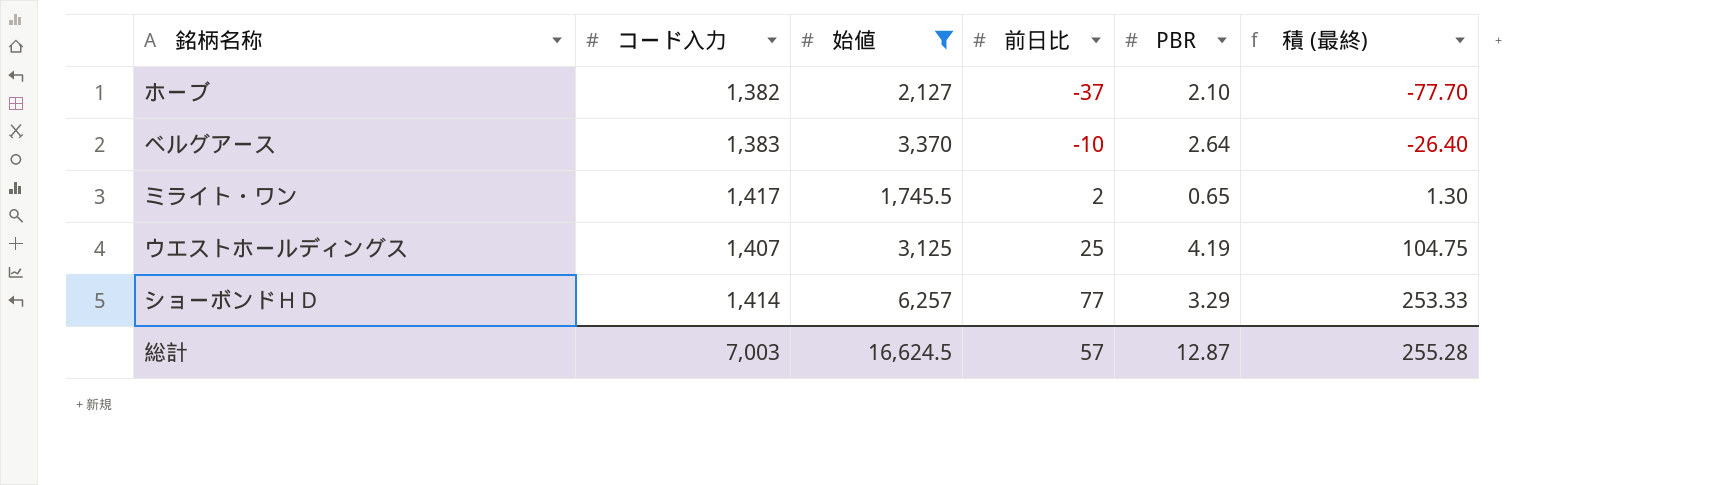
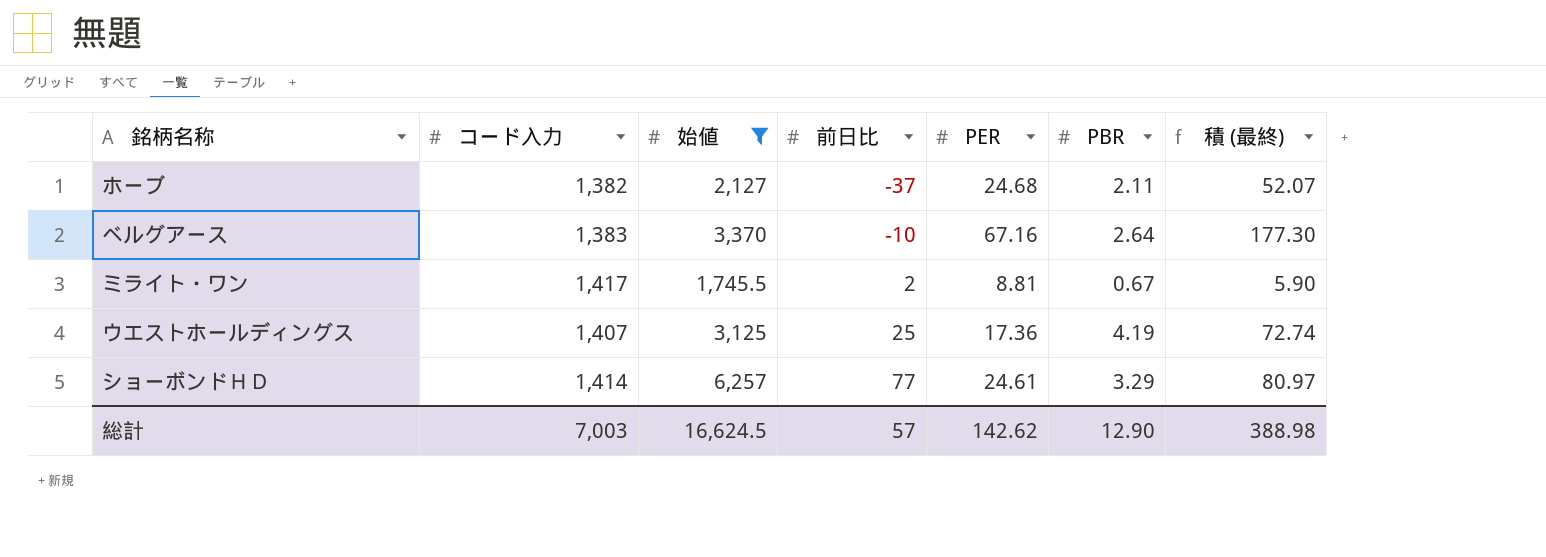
column PER | position: none -> 5
column 積 (最終) | formula: [前日比] * [PBR] -> [PER] * [PBR]
ホーブ | PBR: 2.10 -> 2.11
ミライト・ワン | PBR: 0.65 -> 0.67
総計 | PBR: 12.87 -> 12.90
総計 | 積 (最終): 255.28 -> 388.98

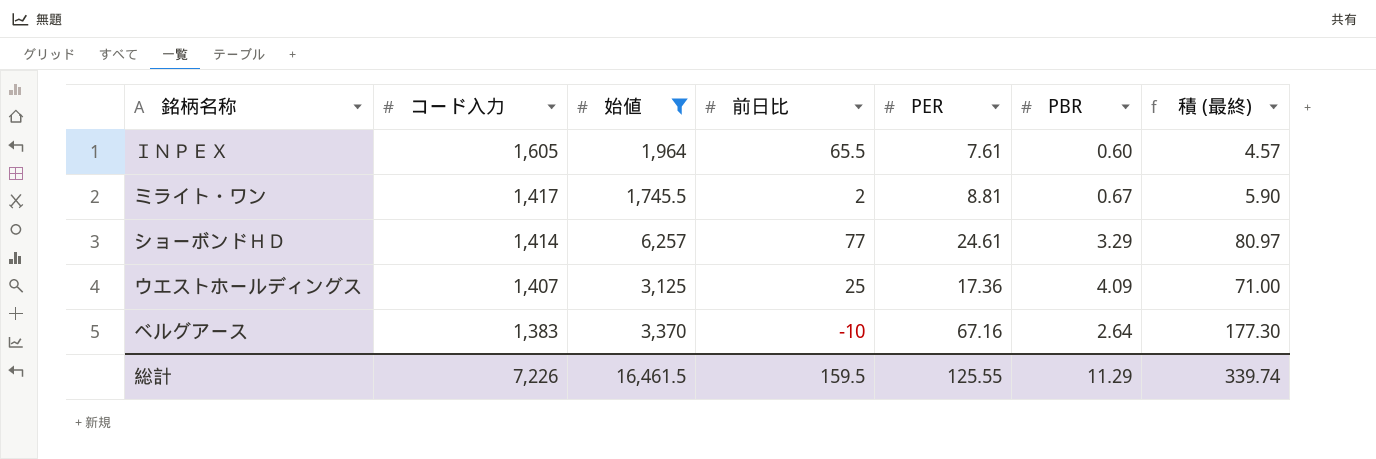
row order: 前日比 ascending -> コード入力 descending
row ホーブ: 1,382 | 2,127 | -37 | 24.68 | 2.11 | 52.07 -> none
row ＩＮＰＥＸ: none -> 1,605 | 1,964 | 65.5 | 7.61 | 0.60 | 4.57
ウエストホールディングス | PBR: 4.19 -> 4.09
ウエストホールディングス | 積 (最終): 72.74 -> 71.00
総計 | コード入力: 7,003 -> 7,226
総計 | 始値: 16,624.5 -> 16,461.5
総計 | 前日比: 57 -> 159.5
総計 | PER: 142.62 -> 125.55
総計 | PBR: 12.90 -> 11.29
総計 | 積 (最終): 388.98 -> 339.74

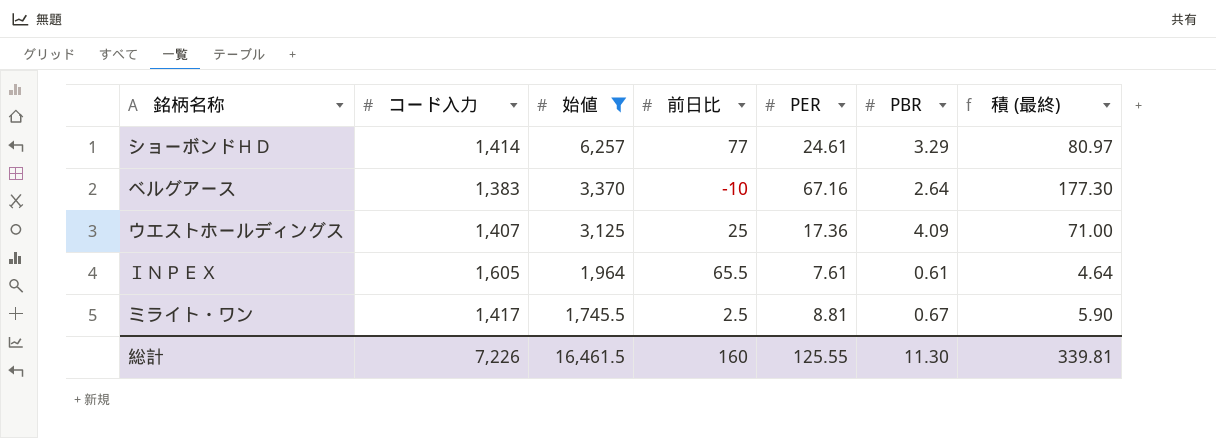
row order: コード入力 descending -> 始値 descending
ＩＮＰＥＸ | PBR: 0.60 -> 0.61
ＩＮＰＥＸ | 積 (最終): 4.57 -> 4.64
ミライト・ワン | 前日比: 2 -> 2.5
総計 | 前日比: 159.5 -> 160
総計 | PBR: 11.29 -> 11.30
総計 | 積 (最終): 339.74 -> 339.81

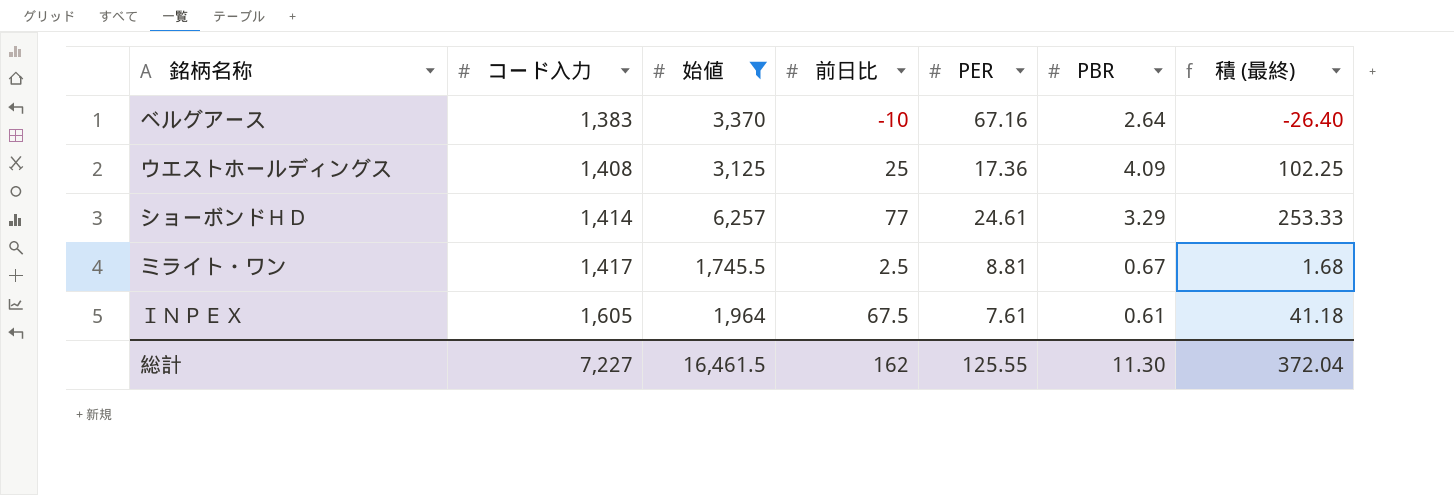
row order: 始値 descending -> コード入力 ascending
column 積 (最終) | formula: [PER] * [PBR] -> [前日比] * [PBR]
ウエストホールディングス | コード入力: 1,407 -> 1,408
ＩＮＰＥＸ | 前日比: 65.5 -> 67.5
総計 | コード入力: 7,226 -> 7,227
総計 | 前日比: 160 -> 162
総計 | 積 (最終): 339.81 -> 372.04

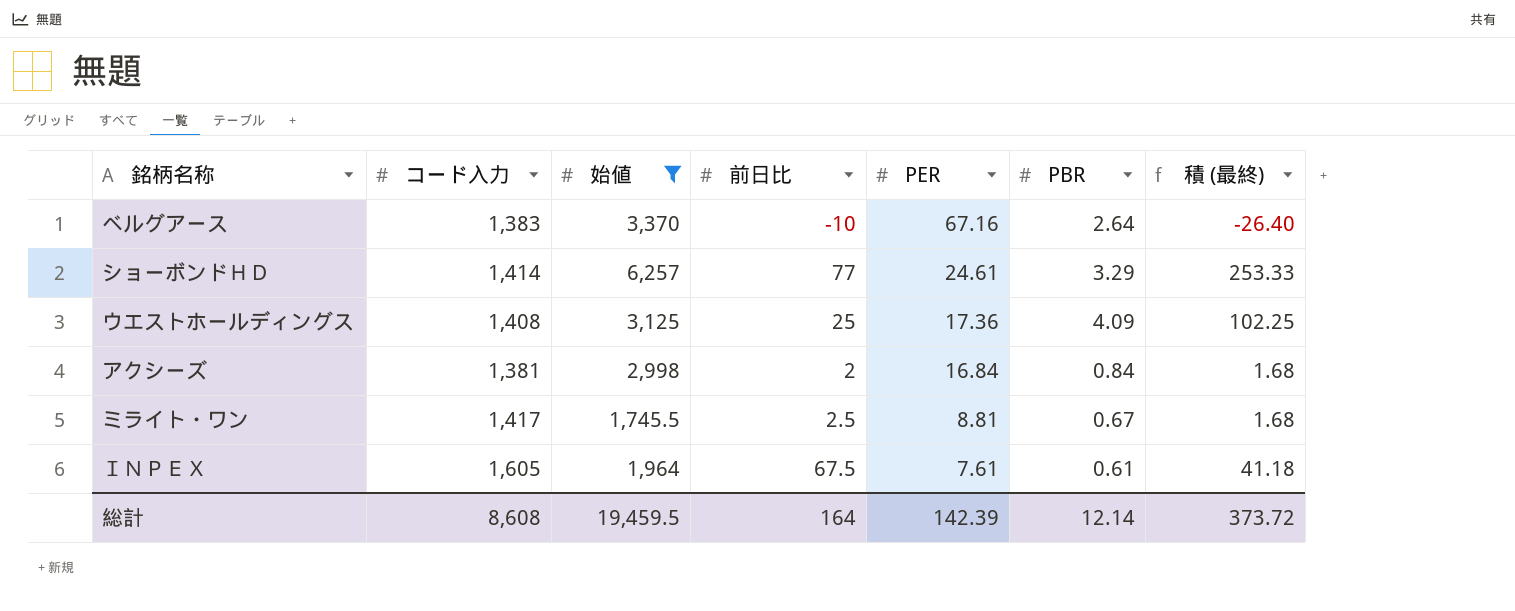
row order: コード入力 ascending -> PER descending
row アクシーズ: none -> 1,381 | 2,998 | 2 | 16.84 | 0.84 | 1.68
総計 | コード入力: 7,227 -> 8,608
総計 | 始値: 16,461.5 -> 19,459.5
総計 | 前日比: 162 -> 164
総計 | PER: 125.55 -> 142.39
総計 | PBR: 11.30 -> 12.14
総計 | 積 (最終): 372.04 -> 373.72

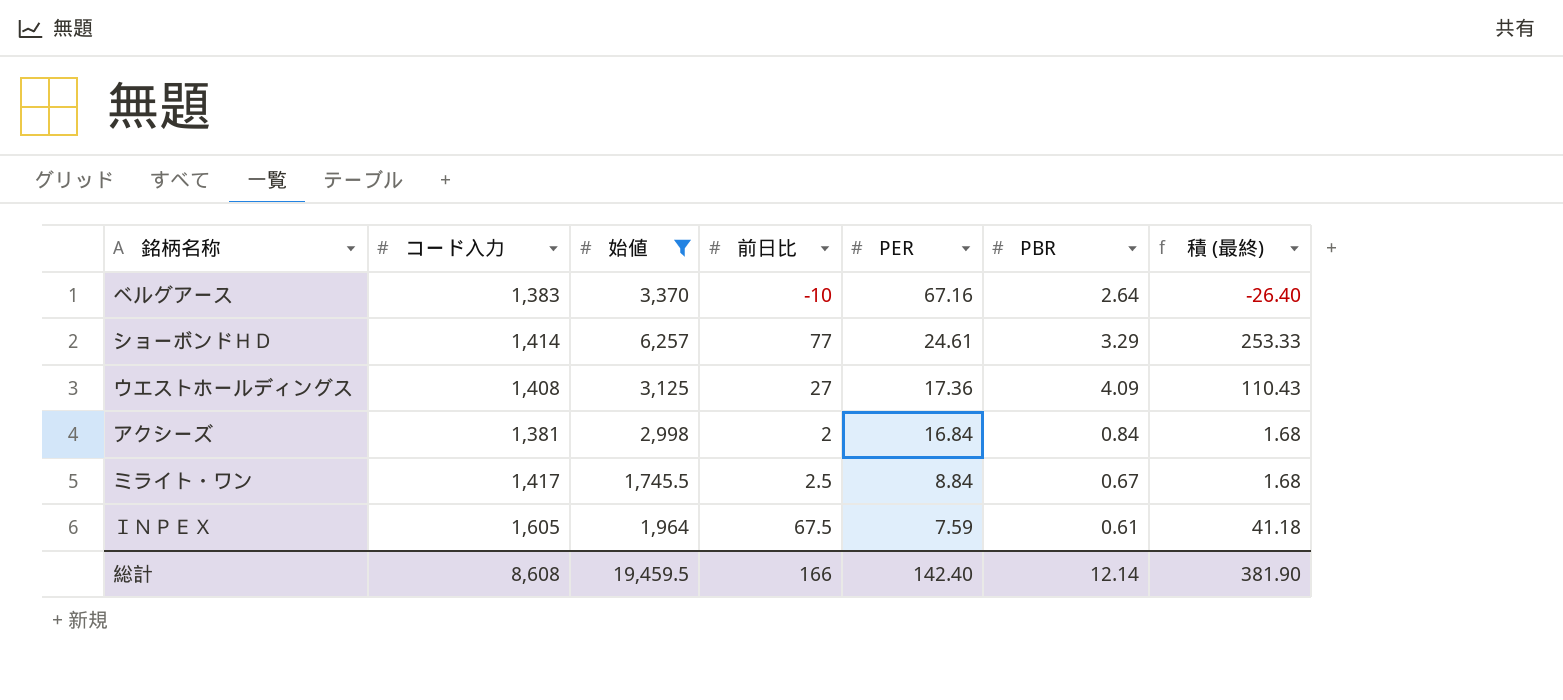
ウエストホールディングス | 前日比: 25 -> 27
ウエストホールディングス | 積 (最終): 102.25 -> 110.43
ミライト・ワン | PER: 8.81 -> 8.84
ＩＮＰＥＸ | PER: 7.61 -> 7.59
総計 | 前日比: 164 -> 166
総計 | PER: 142.39 -> 142.40
総計 | 積 (最終): 373.72 -> 381.90

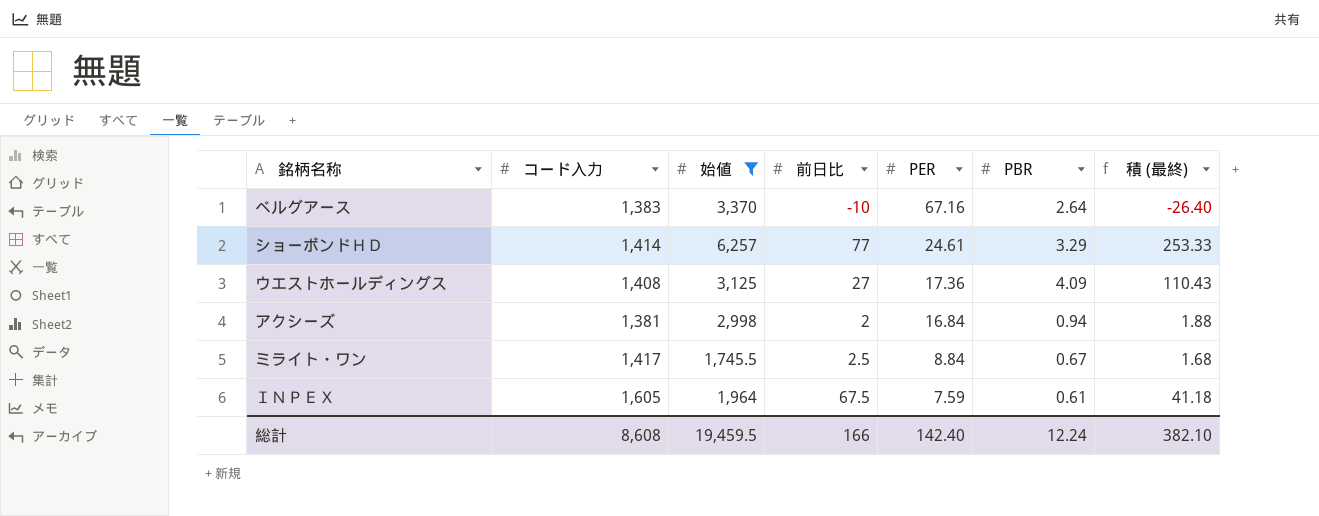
アクシーズ | PBR: 0.84 -> 0.94
アクシーズ | 積 (最終): 1.68 -> 1.88
総計 | PBR: 12.14 -> 12.24
総計 | 積 (最終): 381.90 -> 382.10

